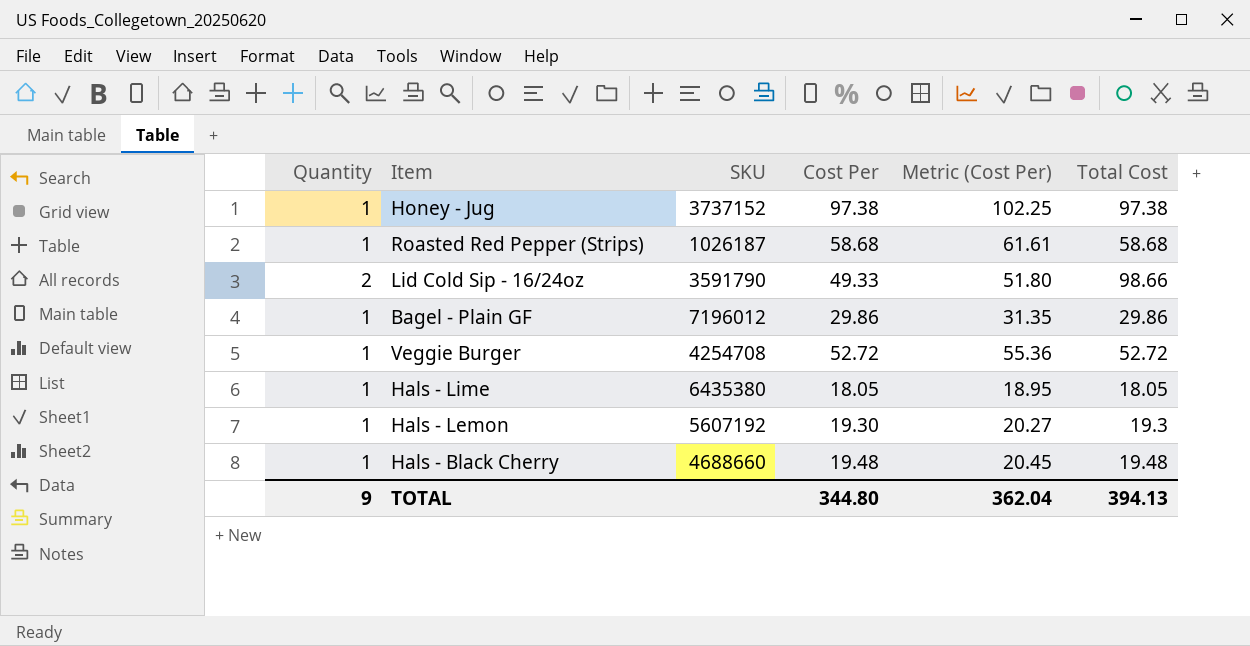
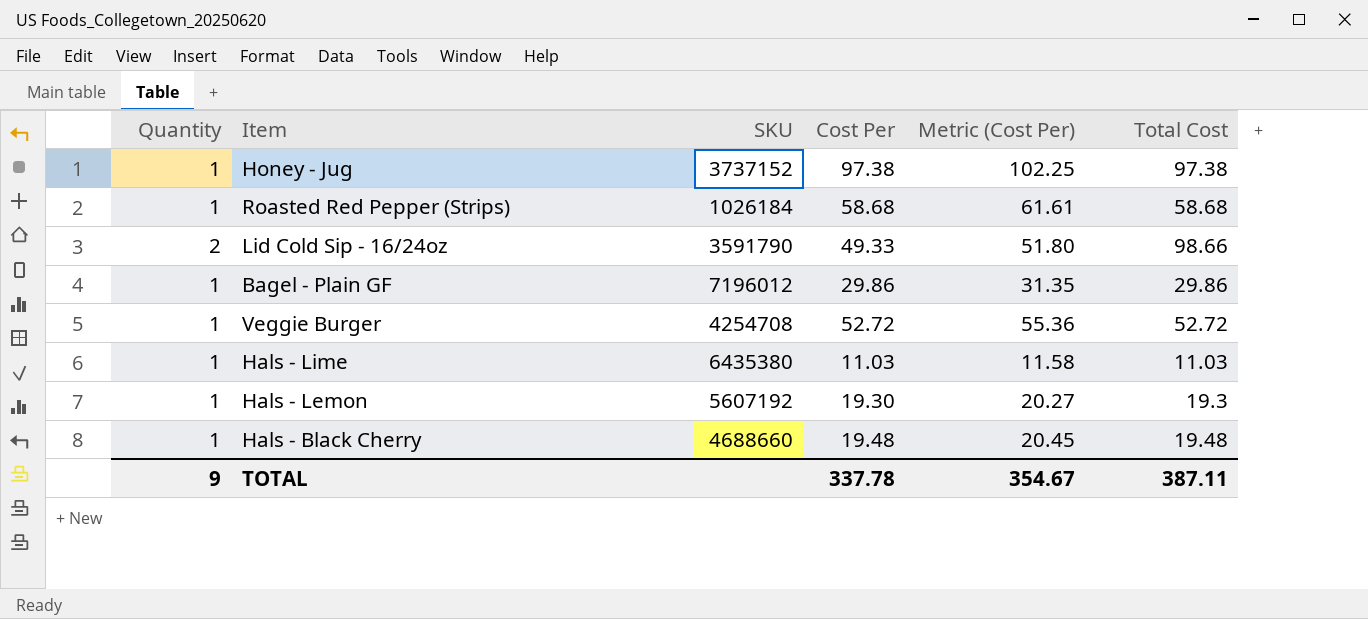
Roasted Red Pepper (Strips) | SKU: 1026187 -> 1026184
Hals - Lime | Cost Per: 18.05 -> 11.03
Hals - Lime | Metric (Cost Per): 18.95 -> 11.58
Hals - Lime | Total Cost: 18.05 -> 11.03
TOTAL | Cost Per: 344.80 -> 337.78
TOTAL | Metric (Cost Per): 362.04 -> 354.67
TOTAL | Total Cost: 394.13 -> 387.11

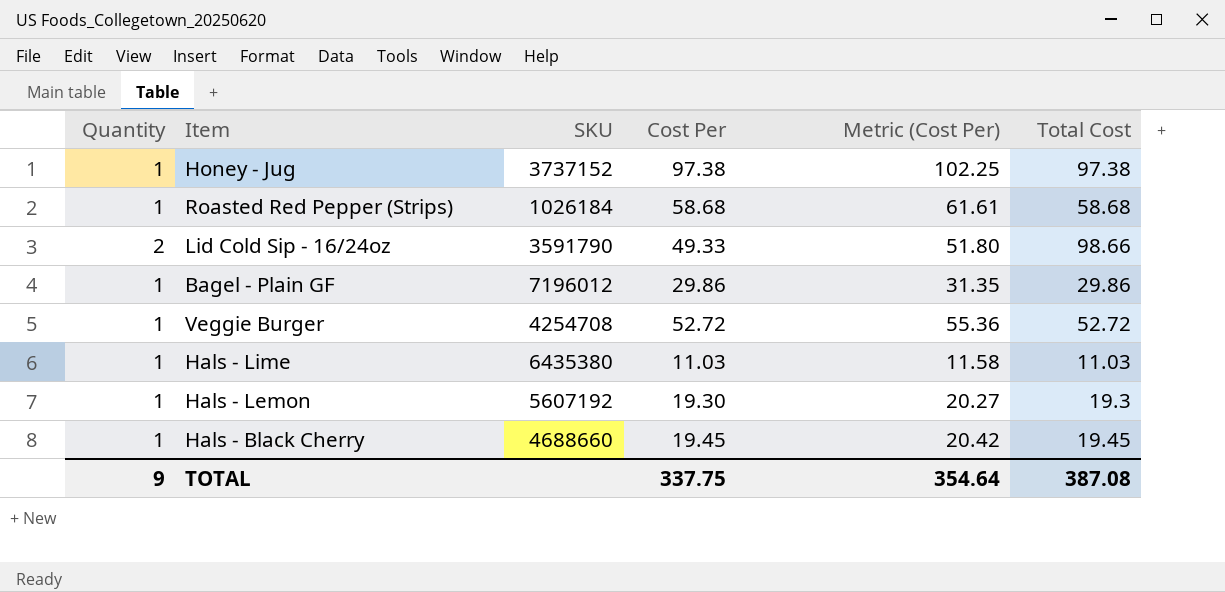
Hals - Black Cherry | Cost Per: 19.48 -> 19.45
Hals - Black Cherry | Metric (Cost Per): 20.45 -> 20.42
Hals - Black Cherry | Total Cost: 19.48 -> 19.45
TOTAL | Cost Per: 337.78 -> 337.75
TOTAL | Metric (Cost Per): 354.67 -> 354.64
TOTAL | Total Cost: 387.11 -> 387.08

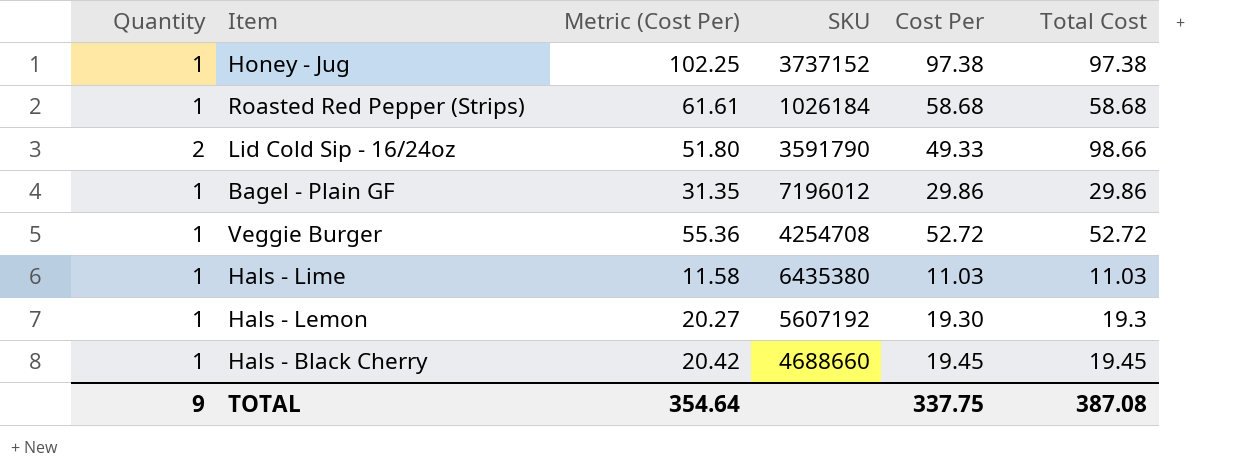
column Metric (Cost Per) | position: 5 -> 3

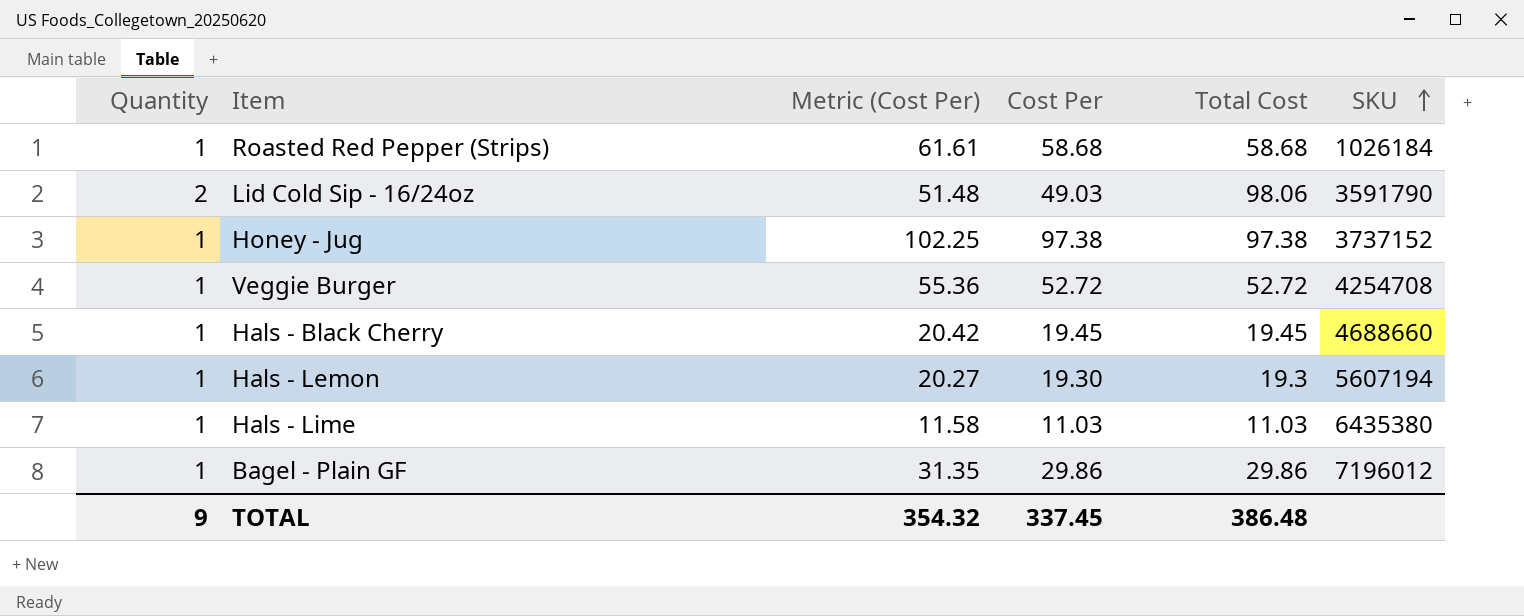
row order: none -> SKU ascending
column SKU | position: 4 -> 6
Lid Cold Sip - 16/24oz | Metric (Cost Per): 51.80 -> 51.48
Lid Cold Sip - 16/24oz | Cost Per: 49.33 -> 49.03
Lid Cold Sip - 16/24oz | Total Cost: 98.66 -> 98.06
Hals - Lemon | SKU: 5607192 -> 5607194
TOTAL | Metric (Cost Per): 354.64 -> 354.32
TOTAL | Cost Per: 337.75 -> 337.45
TOTAL | Total Cost: 387.08 -> 386.48

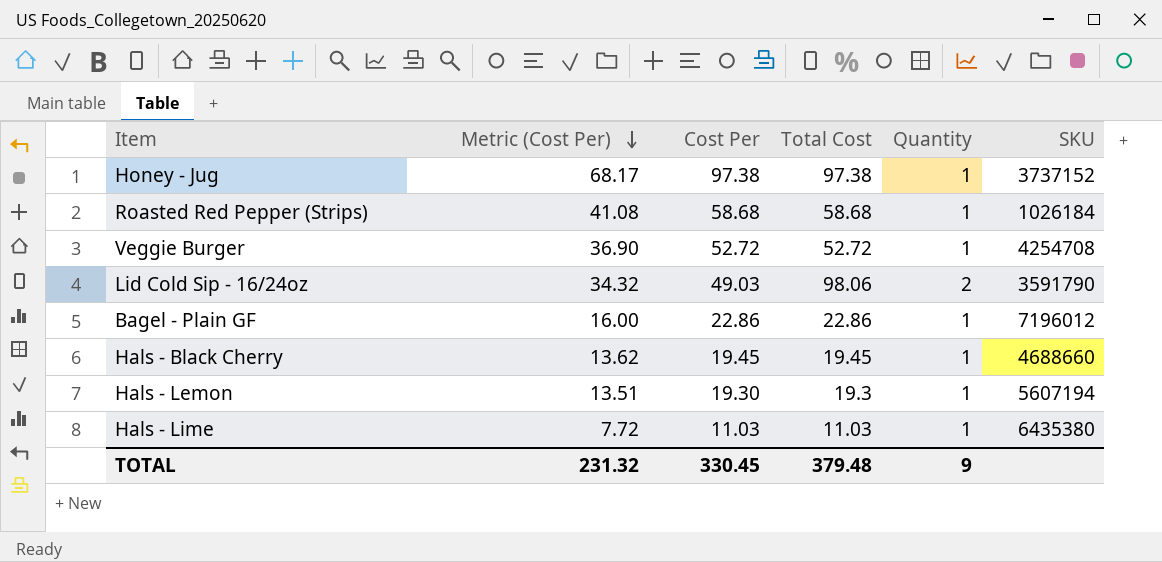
row order: SKU ascending -> Metric (Cost Per) descending
column Metric (Cost Per) | formula: [Cost Per] * 1.05 -> [Cost Per] * 0.7
column Quantity | position: 1 -> 5
Bagel - Plain GF | Cost Per: 29.86 -> 22.86
Bagel - Plain GF | Total Cost: 29.86 -> 22.86
TOTAL | Metric (Cost Per): 354.32 -> 231.32
TOTAL | Cost Per: 337.45 -> 330.45
TOTAL | Total Cost: 386.48 -> 379.48

